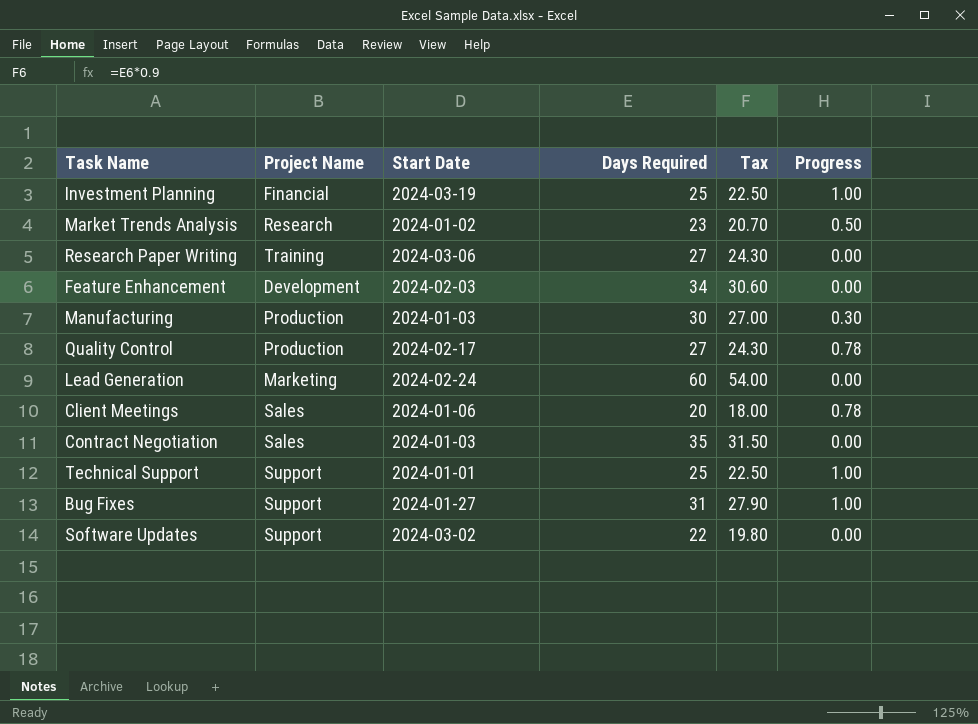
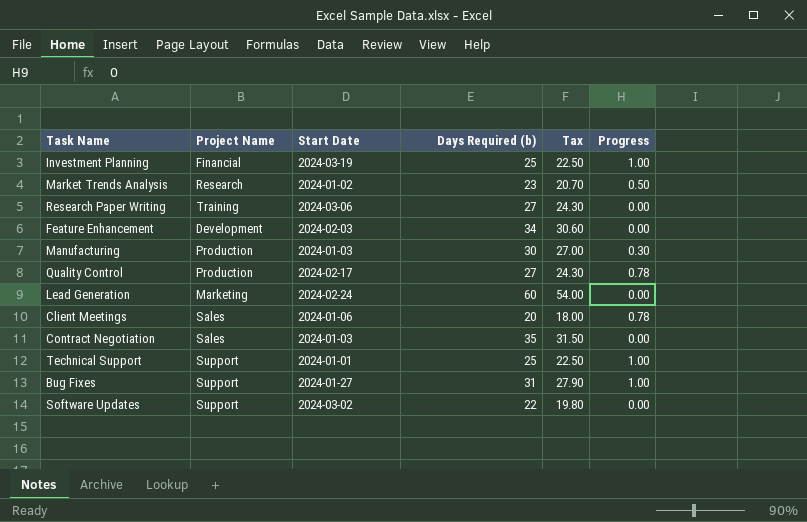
column name: Days Required -> Days Required (b)

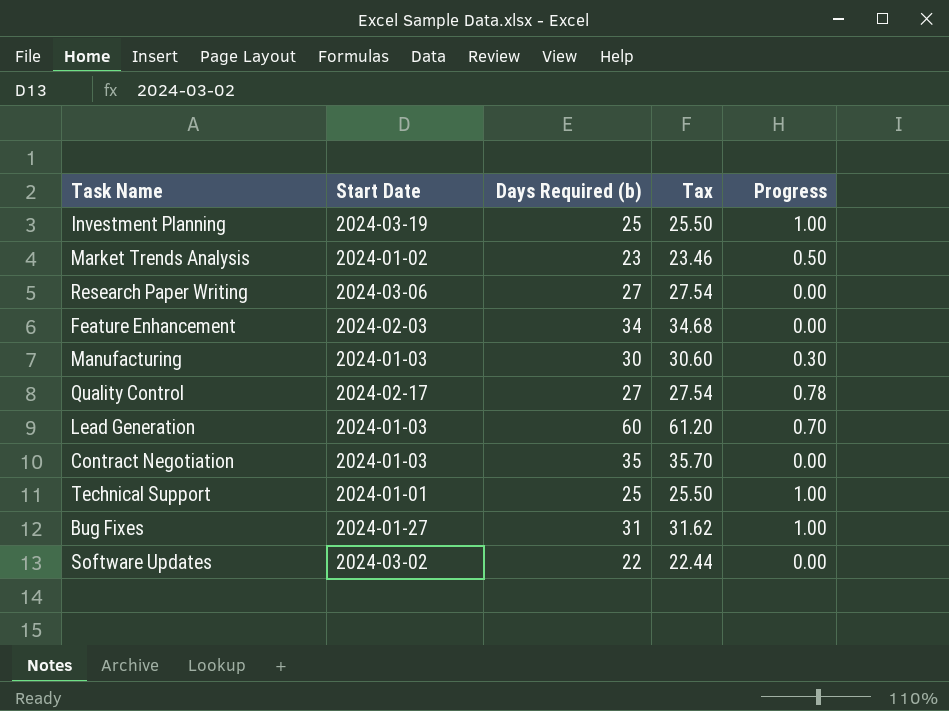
column Project Name | position: 2 -> none
column Tax | formula: [Days Required (b)] * 0.9 -> [Days Required (b)] * 1.02
row Client Meetings: Sales | 2024-01-06 | 20 | 18.00 | 0.78 -> none
Lead Generation | Start Date: 2024-02-24 -> 2024-01-03
Lead Generation | Progress: 0.00 -> 0.70

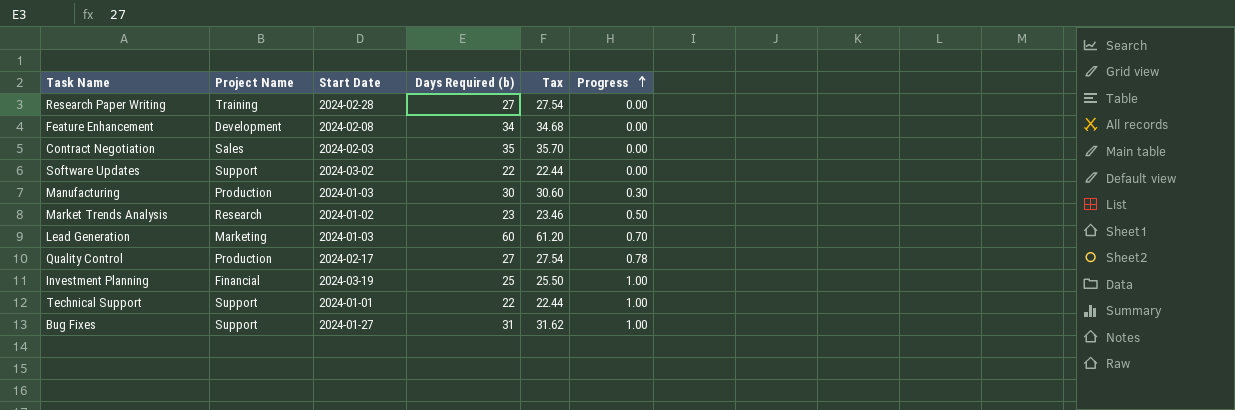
row order: none -> Progress ascending
column Project Name | position: none -> 2
Research Paper Writing | Start Date: 2024-03-06 -> 2024-02-28
Feature Enhancement | Start Date: 2024-02-03 -> 2024-02-08
Contract Negotiation | Start Date: 2024-01-03 -> 2024-02-03
Technical Support | Days Required (b): 25 -> 22
Technical Support | Tax: 25.50 -> 22.44

